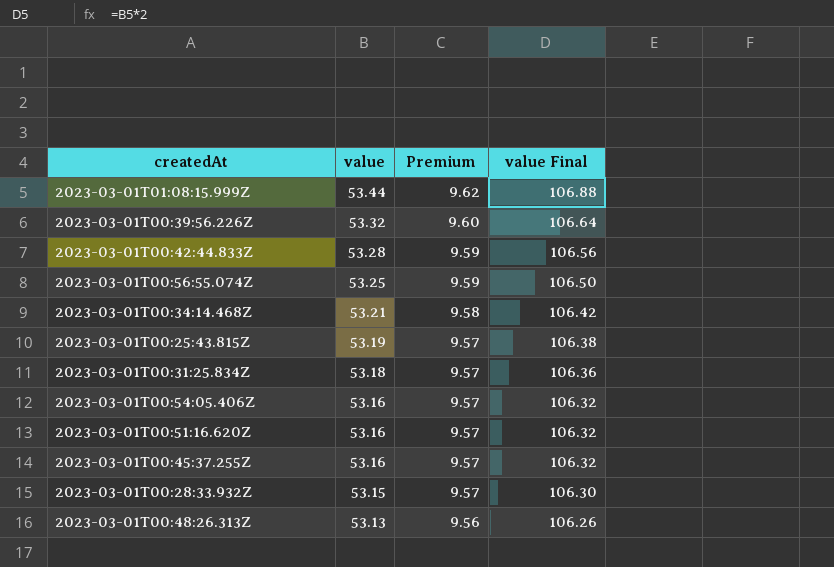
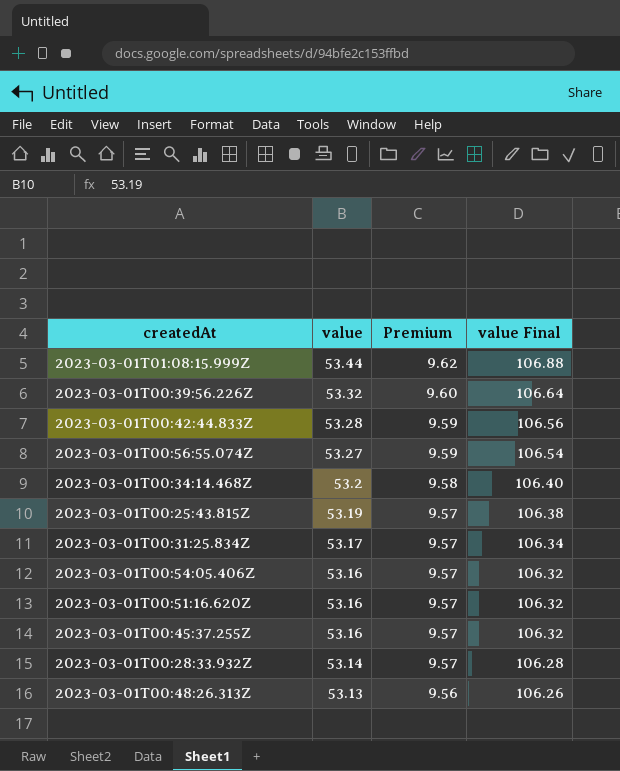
2023-03-01T00:56:55.074Z | value: 53.25 -> 53.27
2023-03-01T00:56:55.074Z | value Final: 106.50 -> 106.54
2023-03-01T00:34:14.468Z | value: 53.21 -> 53.2
2023-03-01T00:34:14.468Z | value Final: 106.42 -> 106.40
2023-03-01T00:31:25.834Z | value: 53.18 -> 53.17
2023-03-01T00:31:25.834Z | value Final: 106.36 -> 106.34
2023-03-01T00:28:33.932Z | value: 53.15 -> 53.14
2023-03-01T00:28:33.932Z | value Final: 106.30 -> 106.28

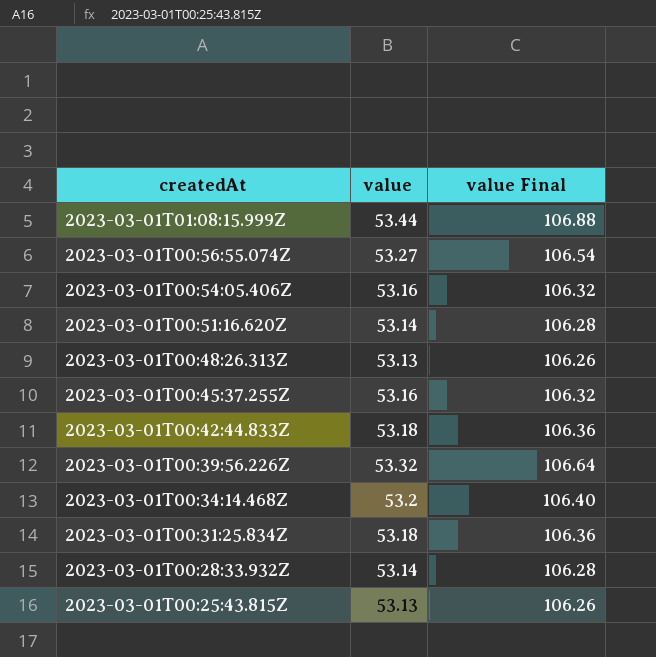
row order: value descending -> createdAt descending
column Premium | formula: [value] * 0.18 -> none
2023-03-01T00:51:16.620Z | value: 53.16 -> 53.14
2023-03-01T00:51:16.620Z | value Final: 106.32 -> 106.28
2023-03-01T00:42:44.833Z | value: 53.28 -> 53.18
2023-03-01T00:42:44.833Z | value Final: 106.56 -> 106.36
2023-03-01T00:31:25.834Z | value: 53.17 -> 53.18
2023-03-01T00:31:25.834Z | value Final: 106.34 -> 106.36
2023-03-01T00:25:43.815Z | value: 53.19 -> 53.13
2023-03-01T00:25:43.815Z | value Final: 106.38 -> 106.26

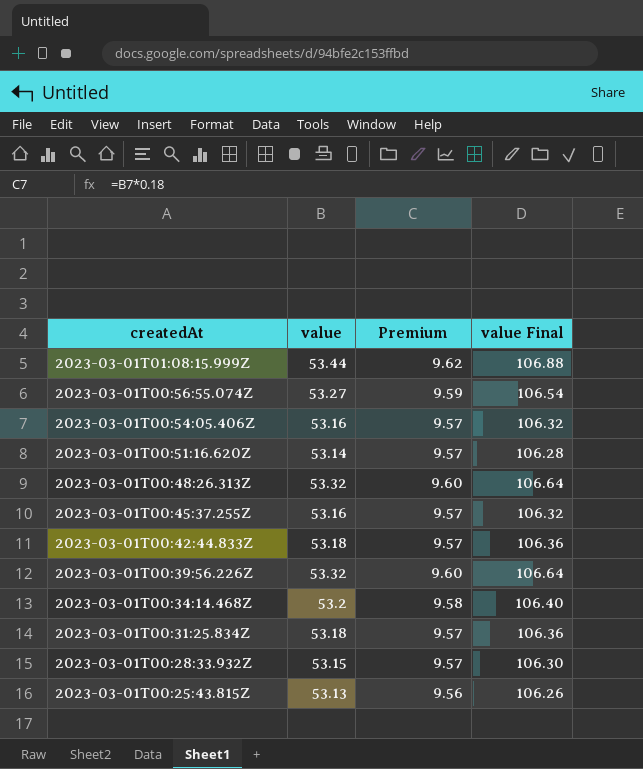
column Premium | formula: none -> [value] * 0.18
2023-03-01T00:48:26.313Z | value: 53.13 -> 53.32
2023-03-01T00:48:26.313Z | value Final: 106.26 -> 106.64
2023-03-01T00:28:33.932Z | value: 53.14 -> 53.15
2023-03-01T00:28:33.932Z | value Final: 106.28 -> 106.30

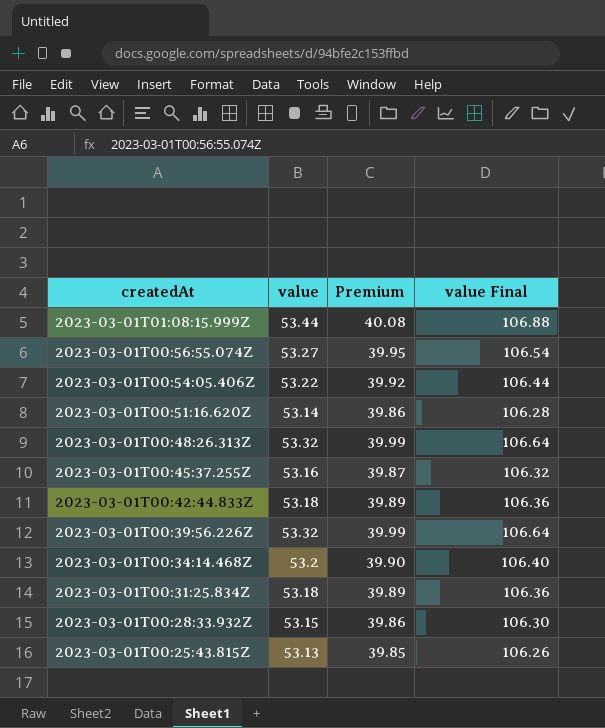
column Premium | formula: [value] * 0.18 -> [value] * 0.75
2023-03-01T00:54:05.406Z | value: 53.16 -> 53.22
2023-03-01T00:54:05.406Z | value Final: 106.32 -> 106.44

